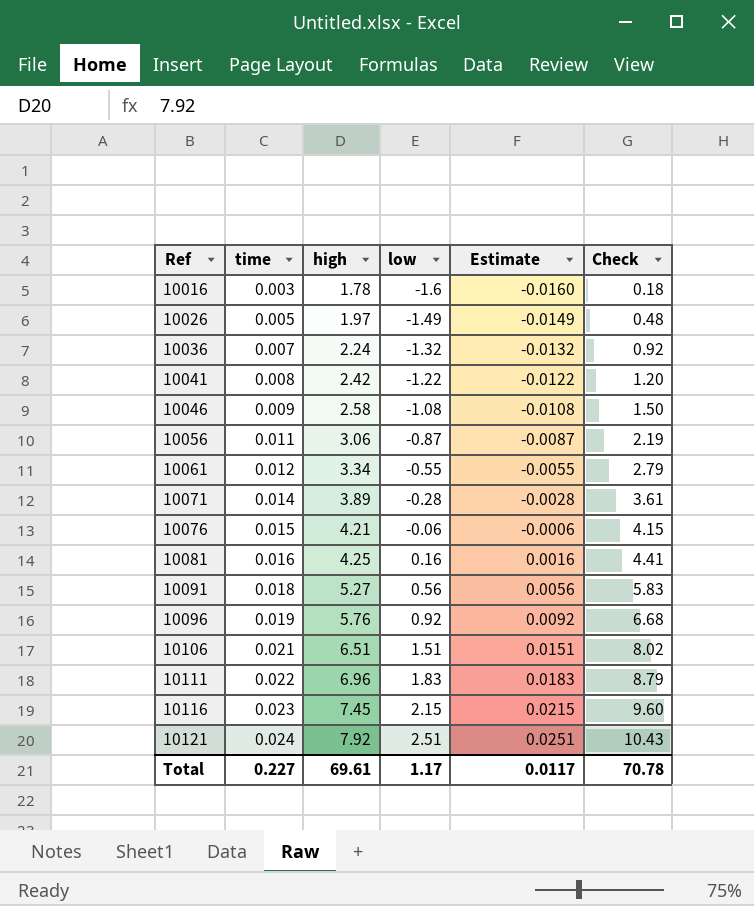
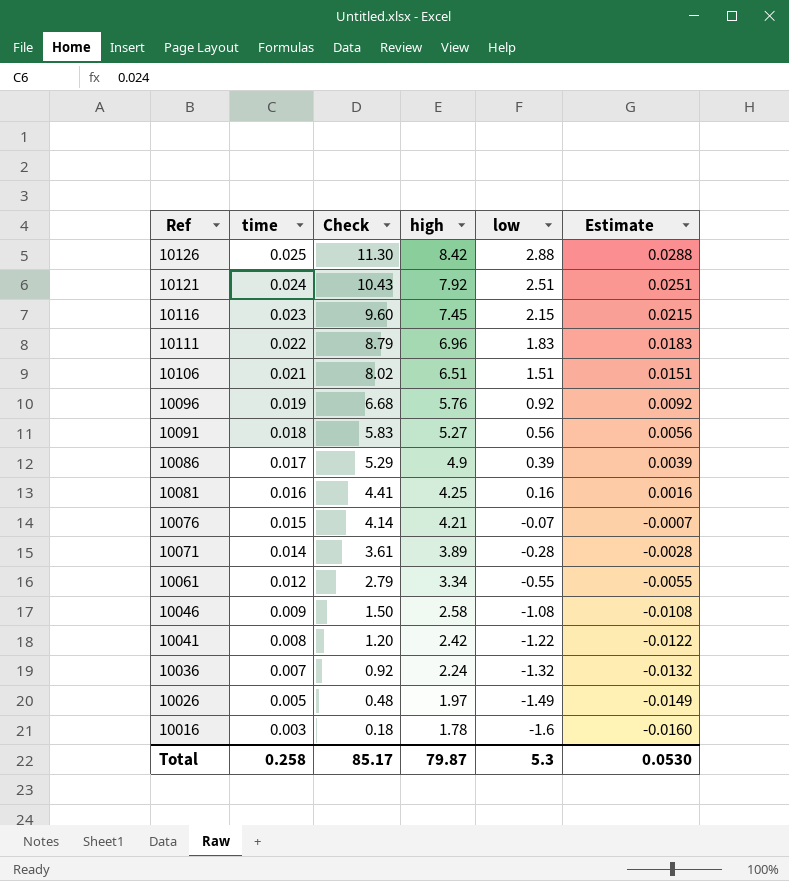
row order: Ref ascending -> Ref descending
column Check | position: 6 -> 3
row 10056: 0.011 | 3.06 | -0.87 | -0.0087 | 2.19 -> none
row 10126: none -> 0.025 | 11.30 | 8.42 | 2.88 | 0.0288
row 10086: none -> 0.017 | 5.29 | 4.9 | 0.39 | 0.0039
10076 | Check: 4.15 -> 4.14
10076 | low: -0.06 -> -0.07
10076 | Estimate: -0.0006 -> -0.0007
Total | time: 0.227 -> 0.258
Total | Check: 70.78 -> 85.17
Total | high: 69.61 -> 79.87
Total | low: 1.17 -> 5.3
Total | Estimate: 0.0117 -> 0.0530

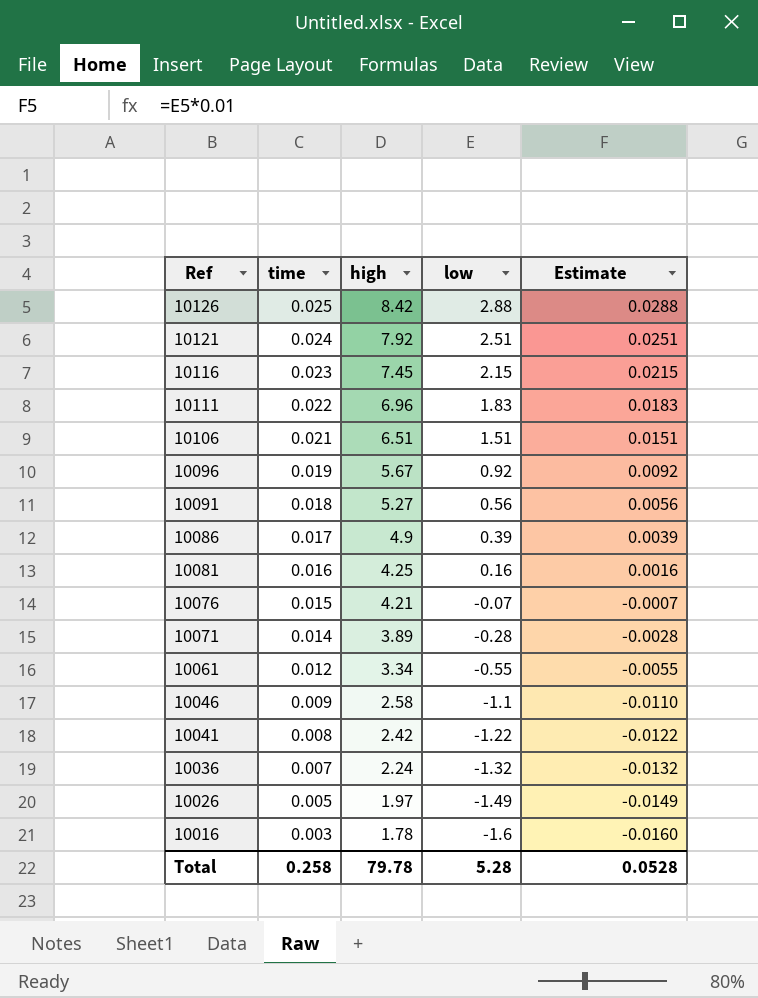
column Check | formula: [high] + [low] -> none
10096 | high: 5.76 -> 5.67
10046 | low: -1.08 -> -1.1
10046 | Estimate: -0.0108 -> -0.0110
Total | high: 79.87 -> 79.78
Total | low: 5.3 -> 5.28
Total | Estimate: 0.0530 -> 0.0528

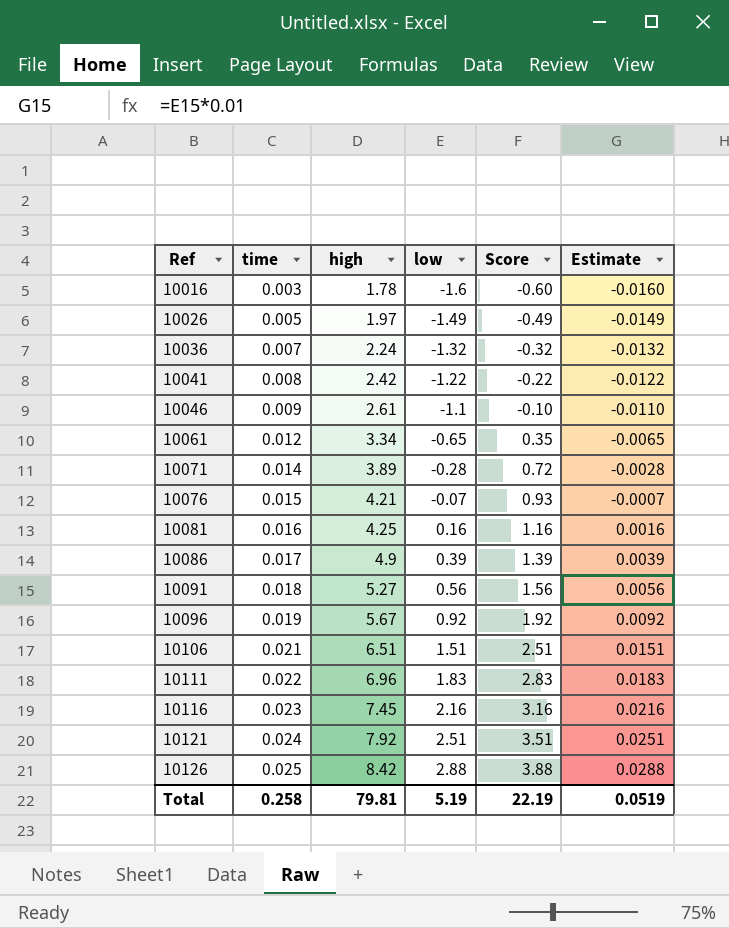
row order: Ref descending -> Ref ascending
column Score | formula: none -> [low] + 1
10046 | high: 2.58 -> 2.61
10061 | low: -0.55 -> -0.65
10061 | Estimate: -0.0055 -> -0.0065
10116 | low: 2.15 -> 2.16
10116 | Estimate: 0.0215 -> 0.0216
Total | high: 79.78 -> 79.81
Total | low: 5.28 -> 5.19
Total | Estimate: 0.0528 -> 0.0519

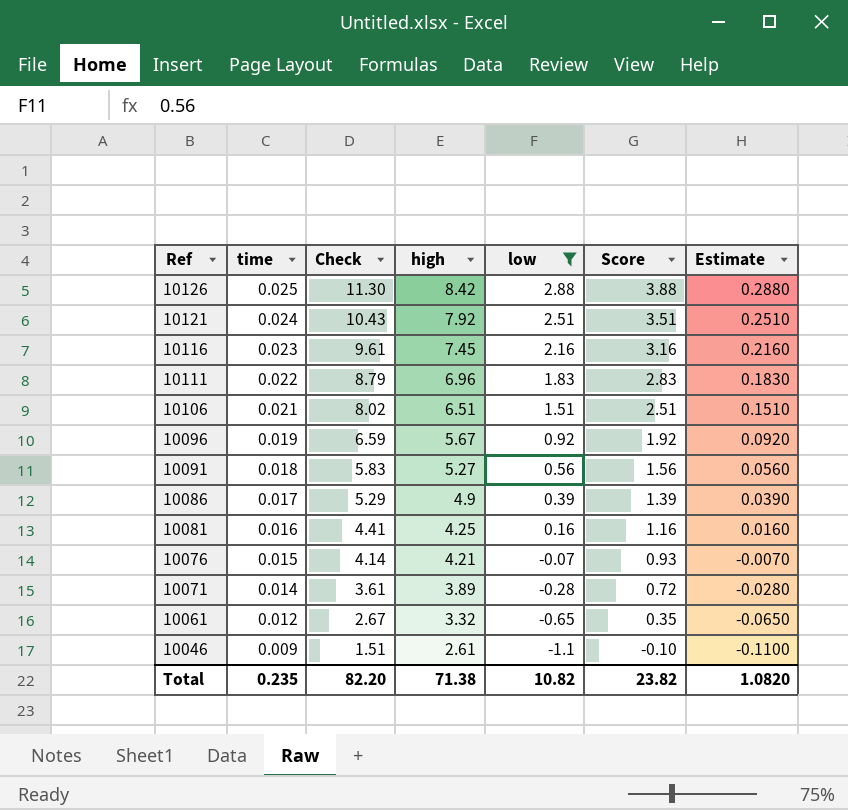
filter: none -> low >= -1.1
row order: Ref ascending -> Ref descending
column Check | formula: none -> [high] + [low]
column Estimate | formula: [low] * 0.01 -> [low] * 0.1
10061 | high: 3.34 -> 3.32
Total | time: 0.258 -> 0.235
Total | high: 79.81 -> 71.38
Total | low: 5.19 -> 10.82
Total | Score: 22.19 -> 23.82
Total | Estimate: 0.0519 -> 1.0820

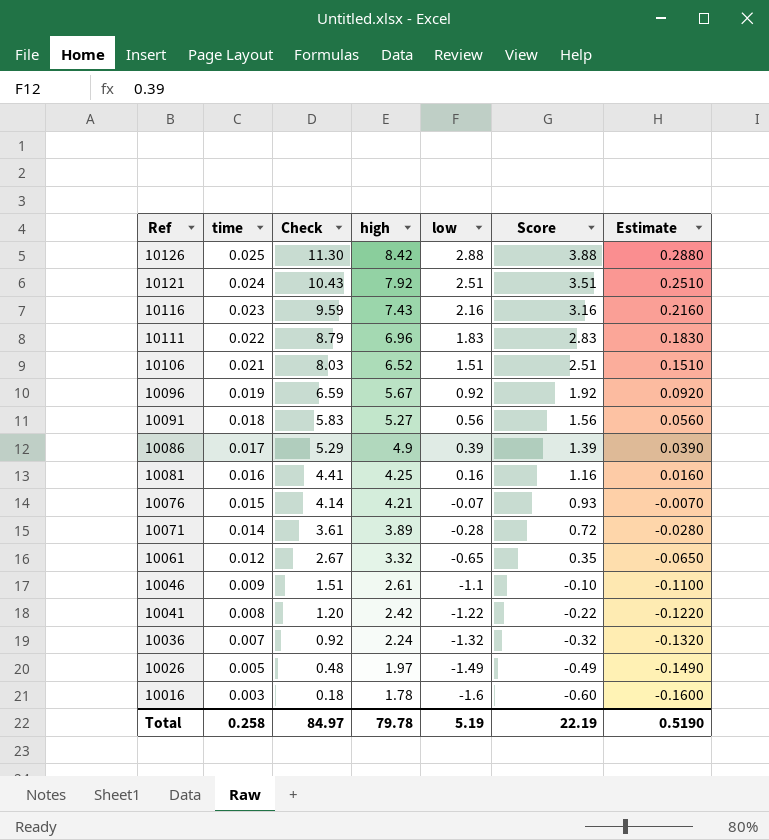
filter: low >= -1.1 -> none
10116 | Check: 9.61 -> 9.59
10116 | high: 7.45 -> 7.43
10106 | Check: 8.02 -> 8.03
10106 | high: 6.51 -> 6.52
Total | time: 0.235 -> 0.258
Total | Check: 82.20 -> 84.97
Total | high: 71.38 -> 79.78
Total | low: 10.82 -> 5.19
Total | Score: 23.82 -> 22.19
Total | Estimate: 1.0820 -> 0.5190

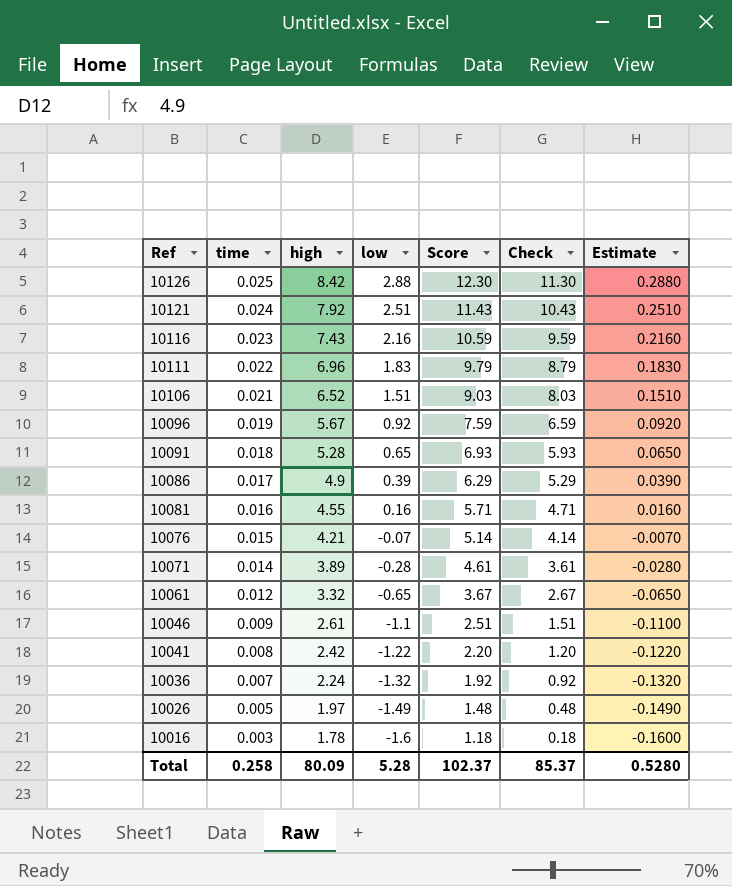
column Score | formula: [low] + 1 -> [Check] + 1
column Check | position: 3 -> 6
10091 | high: 5.27 -> 5.28
10091 | low: 0.56 -> 0.65
10091 | Check: 5.83 -> 5.93
10091 | Estimate: 0.0560 -> 0.0650
10081 | high: 4.25 -> 4.55
10081 | Check: 4.41 -> 4.71
Total | high: 79.78 -> 80.09
Total | low: 5.19 -> 5.28
Total | Score: 22.19 -> 102.37
Total | Check: 84.97 -> 85.37
Total | Estimate: 0.5190 -> 0.5280

